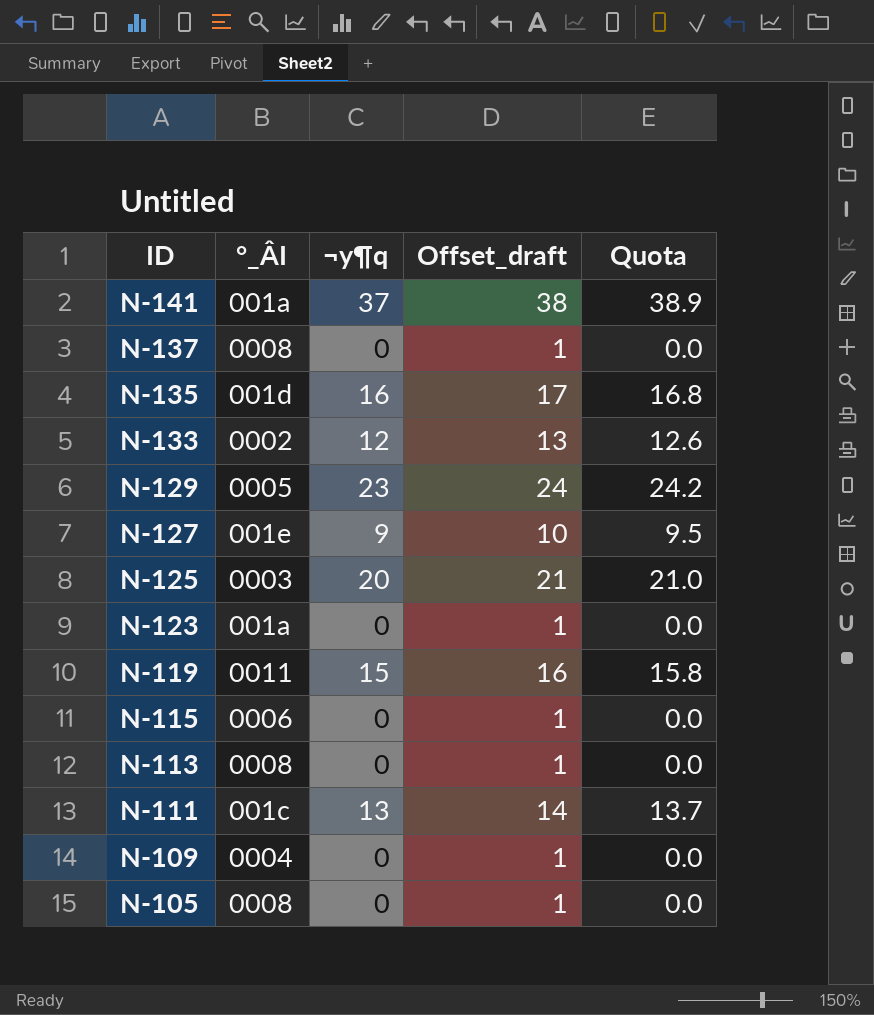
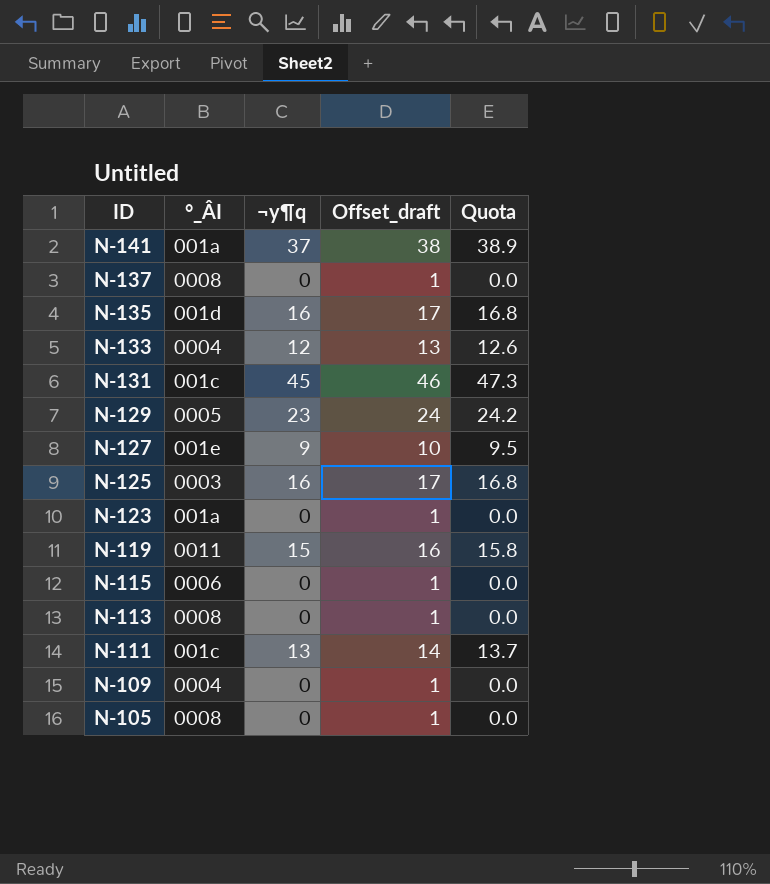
N-133 | °_ÂI: 0002 -> 0004
row N-131: none -> 001c | 45 | 46 | 47.3
N-125 | ¬y¶q: 20 -> 16
N-125 | Offset_draft: 21 -> 17
N-125 | Quota: 21.0 -> 16.8

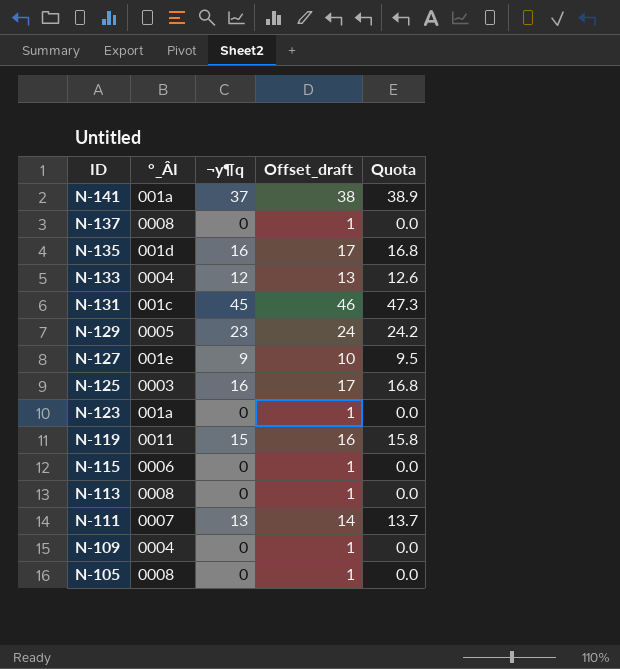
N-111 | °_ÂI: 001c -> 0007

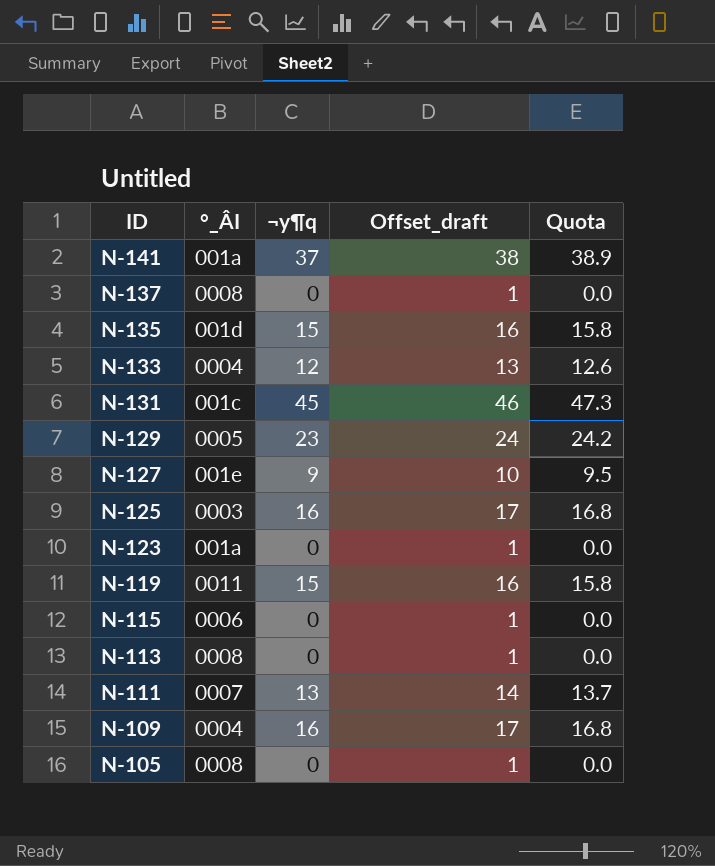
N-135 | ¬y¶q: 16 -> 15
N-135 | Offset_draft: 17 -> 16
N-135 | Quota: 16.8 -> 15.8
N-109 | ¬y¶q: 0 -> 16
N-109 | Offset_draft: 1 -> 17
N-109 | Quota: 0.0 -> 16.8

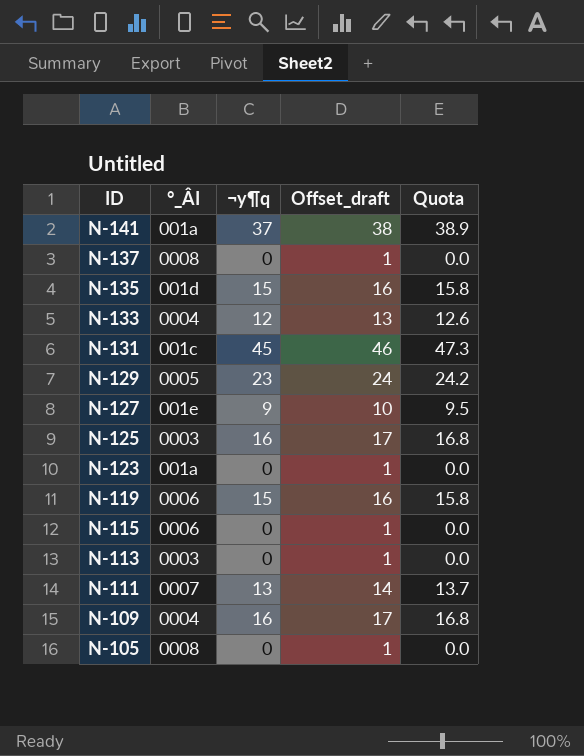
N-119 | °_ÂI: 0011 -> 0006
N-113 | °_ÂI: 0008 -> 0003

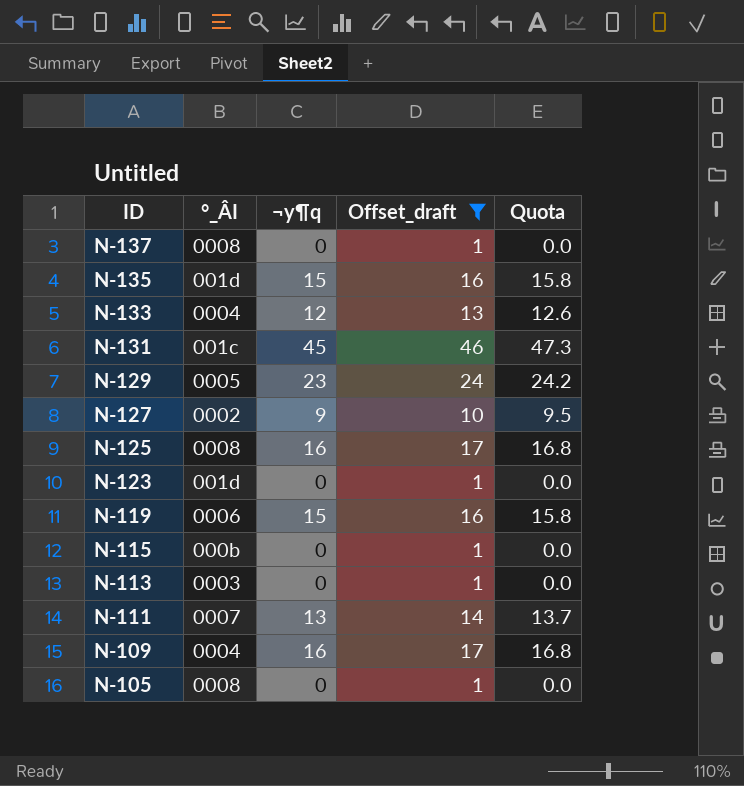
filter: none -> Offset_draft != 38
N-127 | °_ÂI: 001e -> 0002
N-125 | °_ÂI: 0003 -> 0008
N-123 | °_ÂI: 001a -> 001d
N-115 | °_ÂI: 0006 -> 000b

